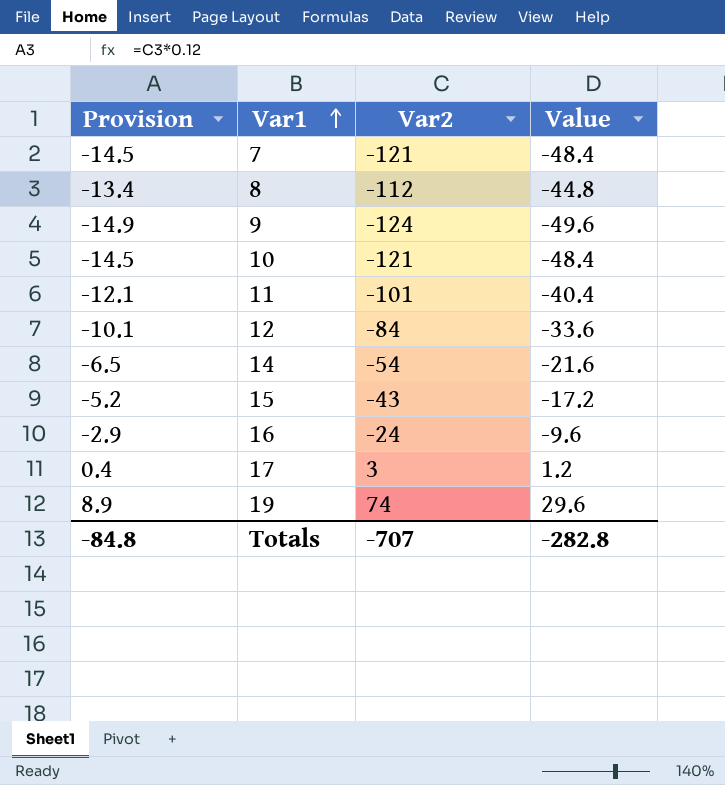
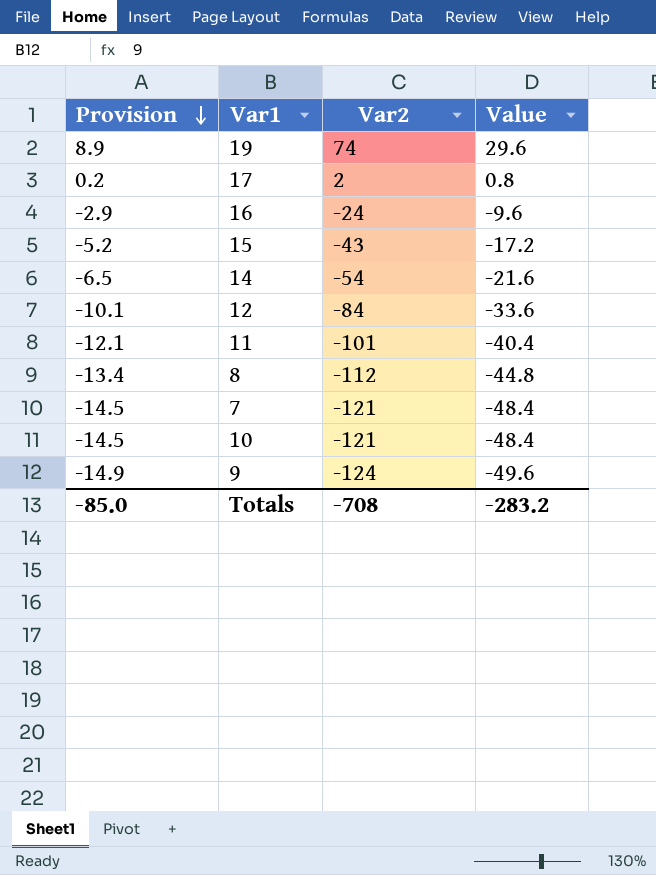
row order: Var1 ascending -> Provision descending
17 | Provision: 0.4 -> 0.2
17 | Var2: 3 -> 2
17 | Value: 1.2 -> 0.8
Totals | Provision: -84.8 -> -85.0
Totals | Var2: -707 -> -708
Totals | Value: -282.8 -> -283.2

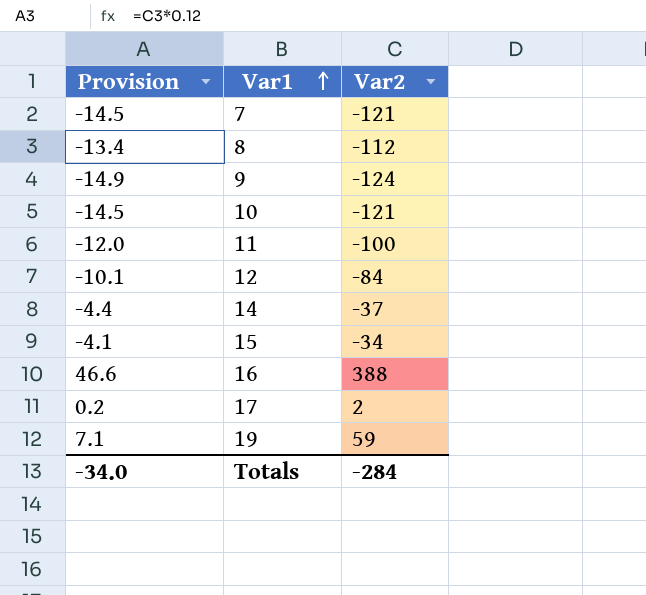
row order: Provision descending -> Var1 ascending
column Value | formula: [Var2] * 0.4 -> none
11 | Provision: -12.1 -> -12.0
11 | Var2: -101 -> -100
14 | Provision: -6.5 -> -4.4
14 | Var2: -54 -> -37
15 | Provision: -5.2 -> -4.1
15 | Var2: -43 -> -34
16 | Provision: -2.9 -> 46.6
16 | Var2: -24 -> 388
19 | Provision: 8.9 -> 7.1
19 | Var2: 74 -> 59
Totals | Provision: -85.0 -> -34.0
Totals | Var2: -708 -> -284

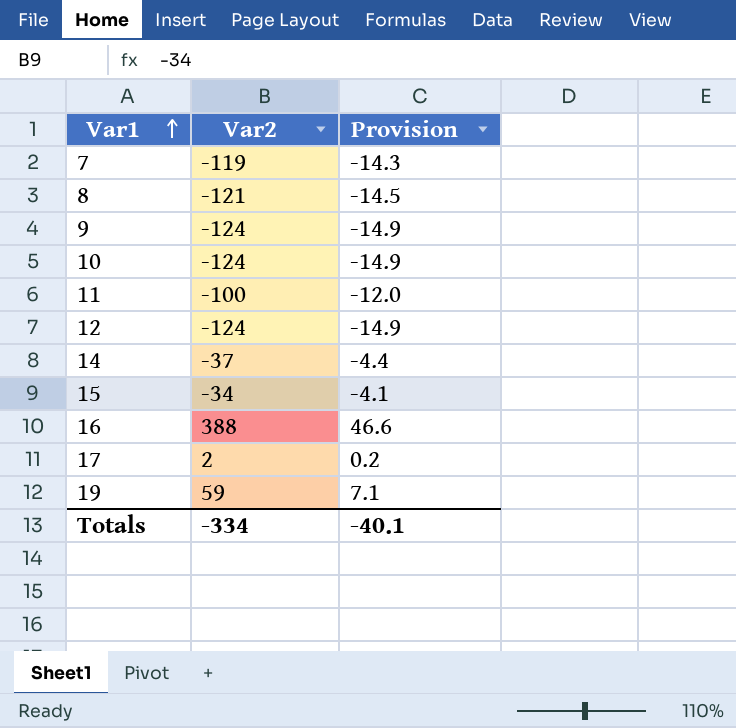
column Provision | position: 1 -> 3
7 | Var2: -121 -> -119
7 | Provision: -14.5 -> -14.3
8 | Var2: -112 -> -121
8 | Provision: -13.4 -> -14.5
10 | Var2: -121 -> -124
10 | Provision: -14.5 -> -14.9
12 | Var2: -84 -> -124
12 | Provision: -10.1 -> -14.9
Totals | Var2: -284 -> -334
Totals | Provision: -34.0 -> -40.1

